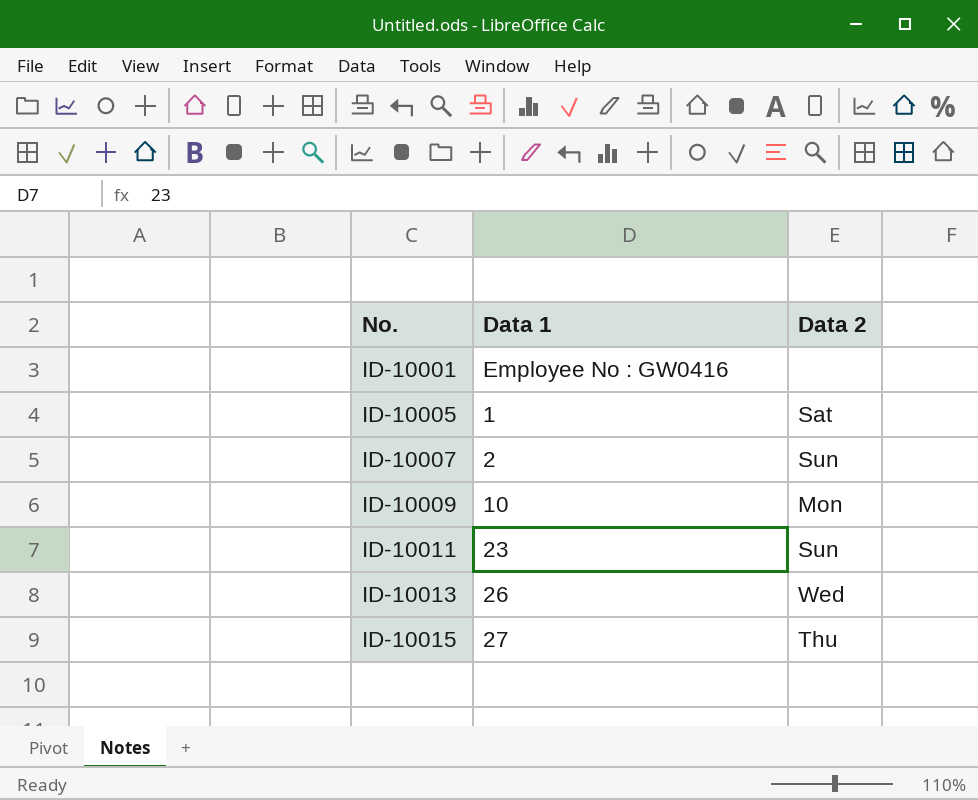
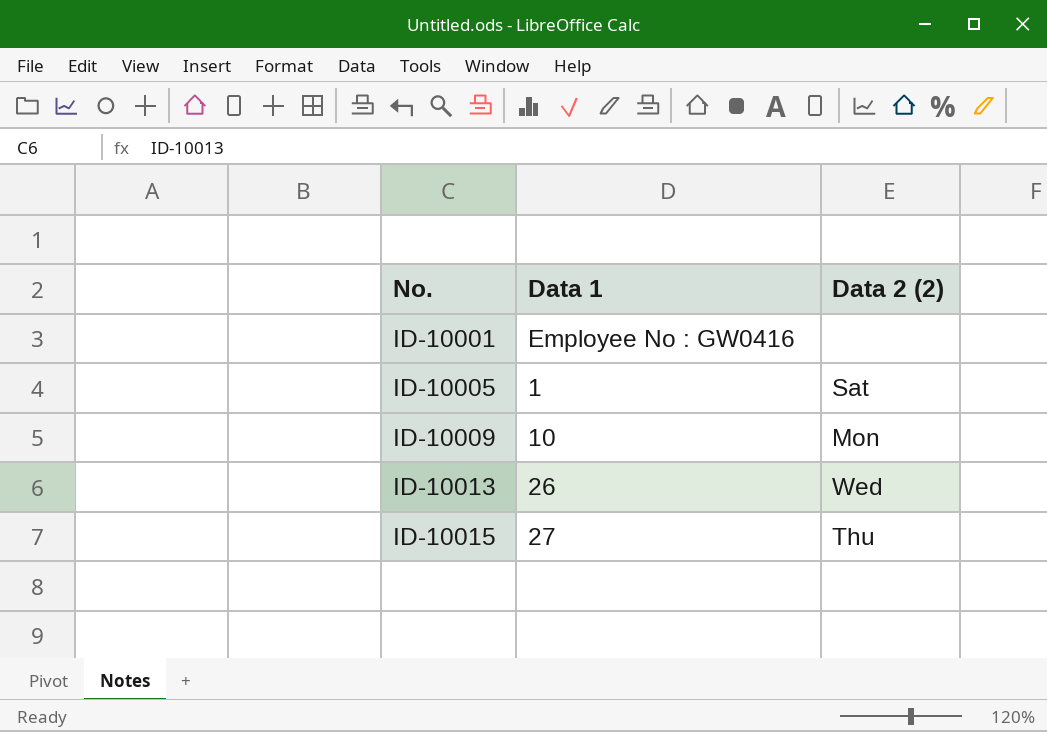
column name: Data 2 -> Data 2 (2)
row ID-10007: 2 | Sun -> none
row ID-10011: 23 | Sun -> none

